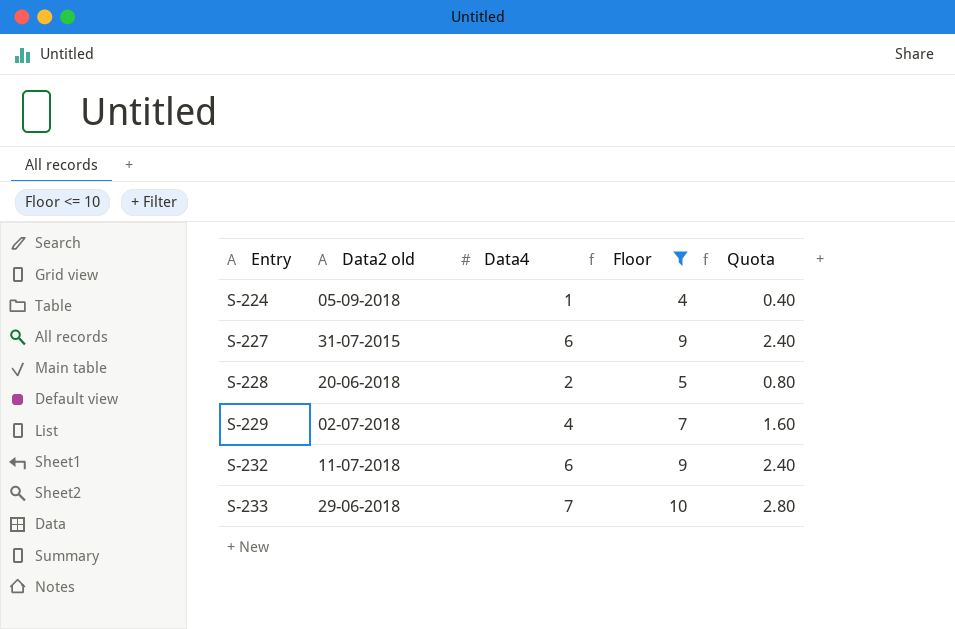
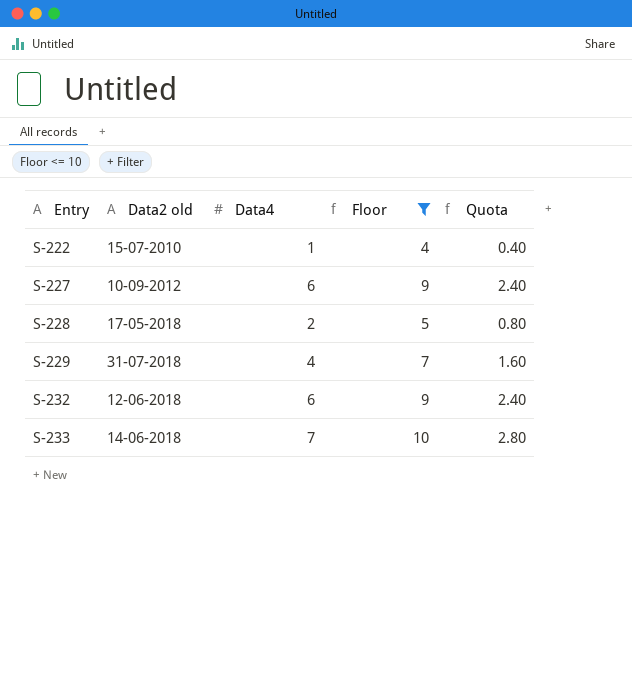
row S-224: 05-09-2018 | 1 | 4 | 0.40 -> none
row S-222: none -> 15-07-2010 | 1 | 4 | 0.40
S-227 | Data2 old: 31-07-2015 -> 10-09-2012
S-228 | Data2 old: 20-06-2018 -> 17-05-2018
S-229 | Data2 old: 02-07-2018 -> 31-07-2018
S-232 | Data2 old: 11-07-2018 -> 12-06-2018
S-233 | Data2 old: 29-06-2018 -> 14-06-2018

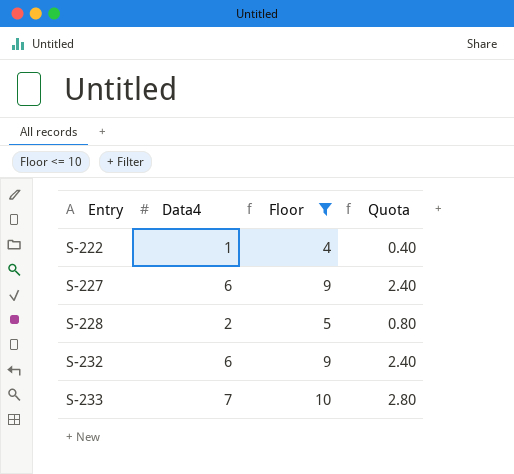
column Data2 old | position: 2 -> none
row S-229: 31-07-2018 | 4 | 7 | 1.60 -> none

